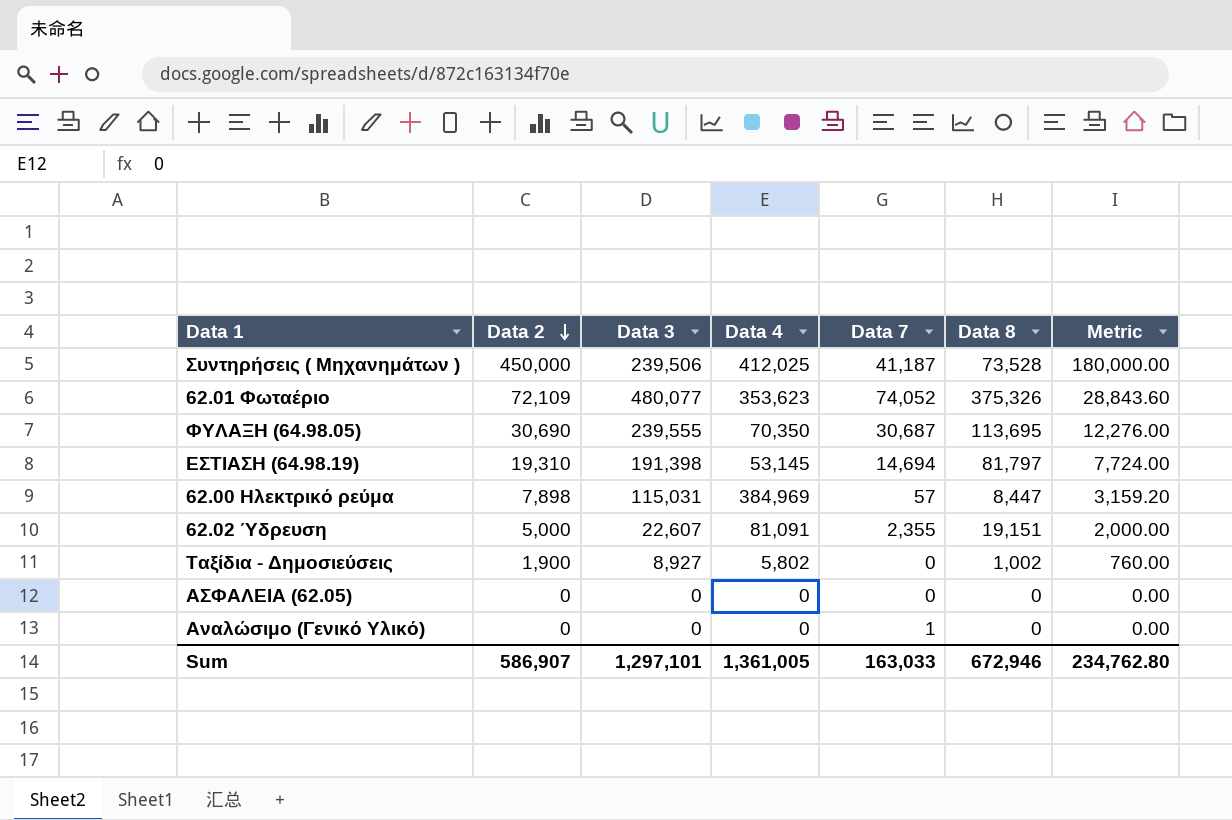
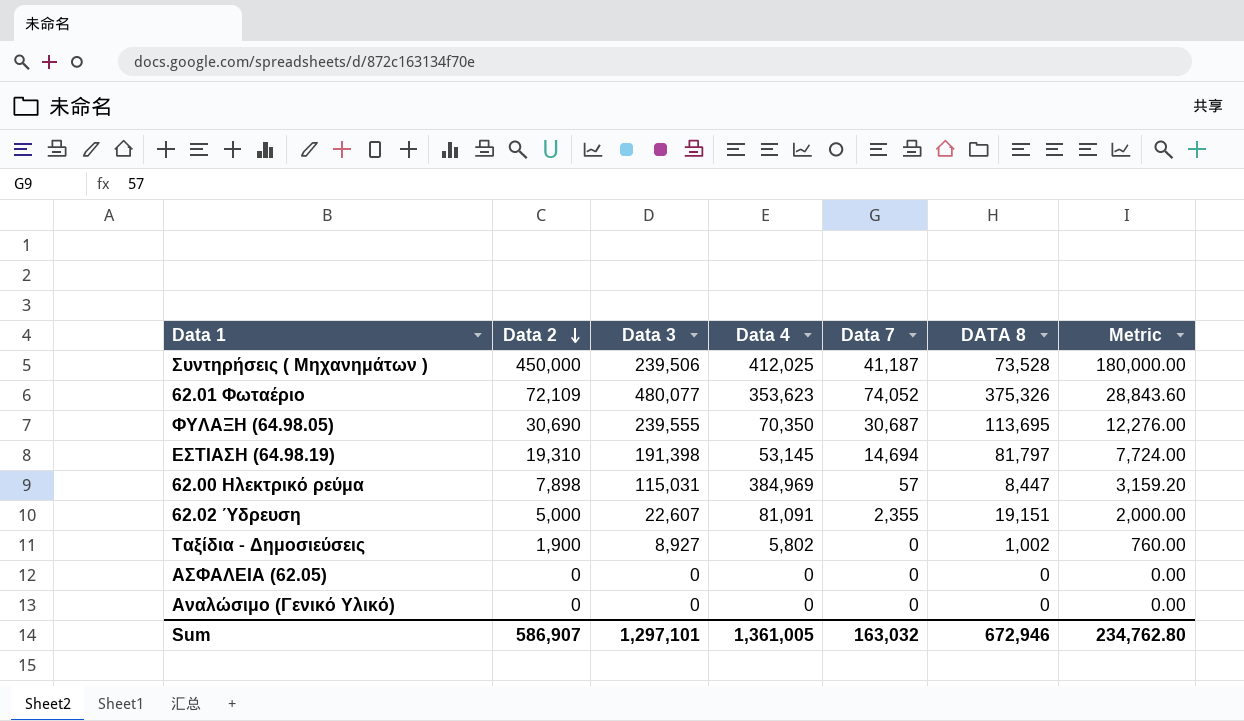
column name: Data 8 -> DATA 8
Αναλώσιμο (Γενικό Υλικό) | Data 7: 1 -> 0
Sum | Data 7: 163,033 -> 163,032

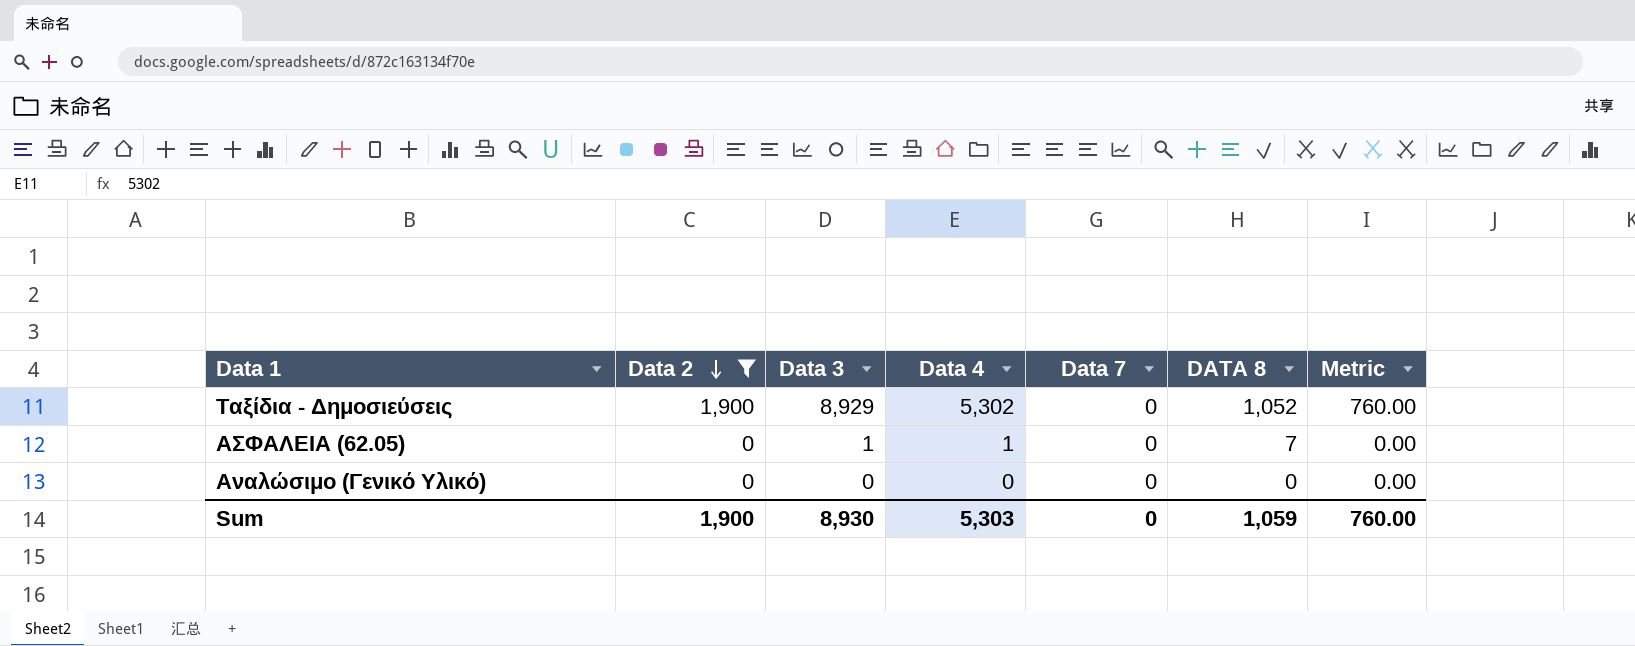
filter: none -> Data 2 <= 1,900
Ταξίδια - Δημοσιεύσεις | Data 3: 8,927 -> 8,929
Ταξίδια - Δημοσιεύσεις | Data 4: 5,802 -> 5,302
Ταξίδια - Δημοσιεύσεις | DATA 8: 1,002 -> 1,052
ΑΣΦΑΛΕΙΑ (62.05) | Data 3: 0 -> 1
ΑΣΦΑΛΕΙΑ (62.05) | Data 4: 0 -> 1
ΑΣΦΑΛΕΙΑ (62.05) | DATA 8: 0 -> 7
Sum | Data 2: 586,907 -> 1,900
Sum | Data 3: 1,297,101 -> 8,930
Sum | Data 4: 1,361,005 -> 5,303
Sum | Data 7: 163,032 -> 0
Sum | DATA 8: 672,946 -> 1,059
Sum | Metric: 234,762.80 -> 760.00

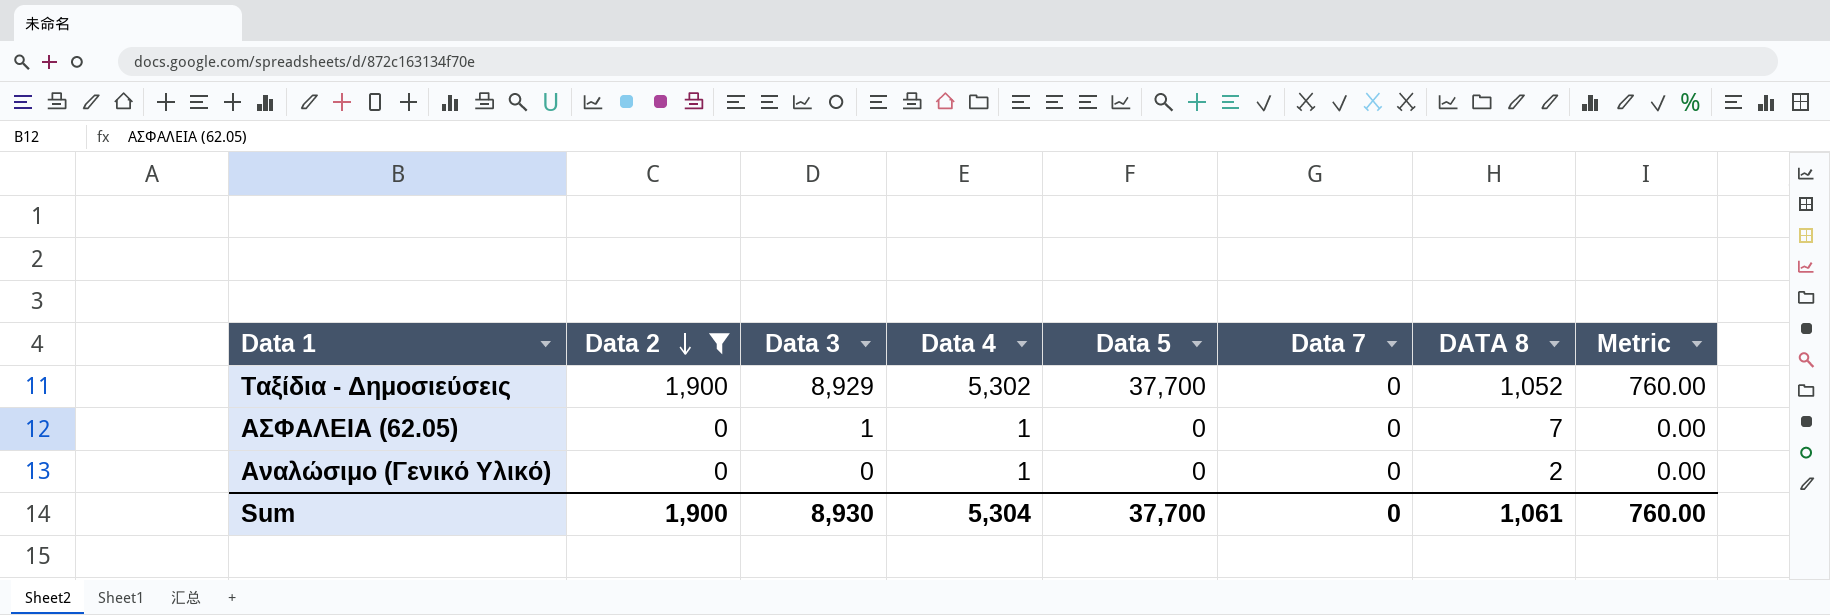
column Data 5 | position: none -> 5
Αναλώσιμο (Γενικό Υλικό) | Data 4: 0 -> 1
Αναλώσιμο (Γενικό Υλικό) | DATA 8: 0 -> 2
Sum | Data 4: 5,303 -> 5,304
Sum | DATA 8: 1,059 -> 1,061

